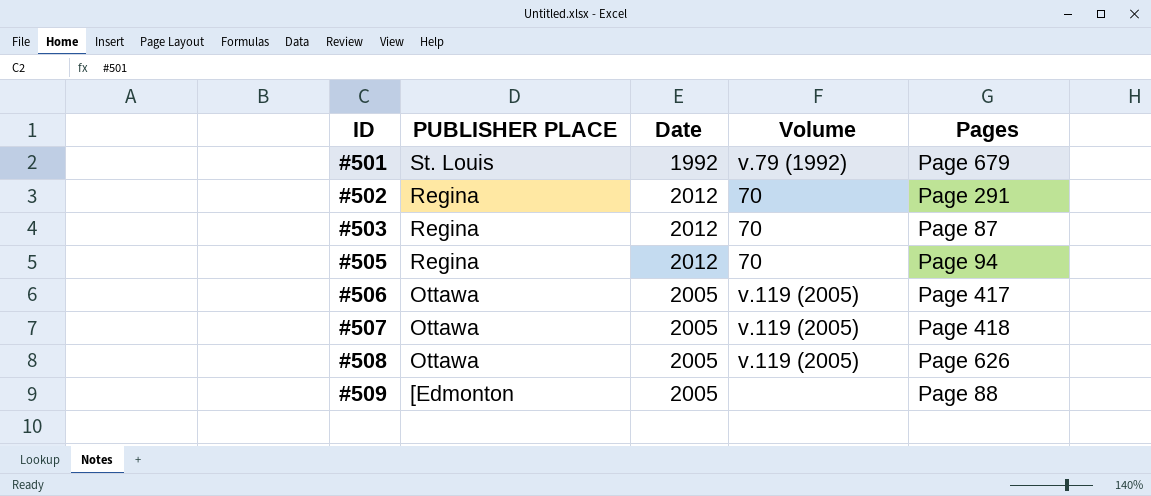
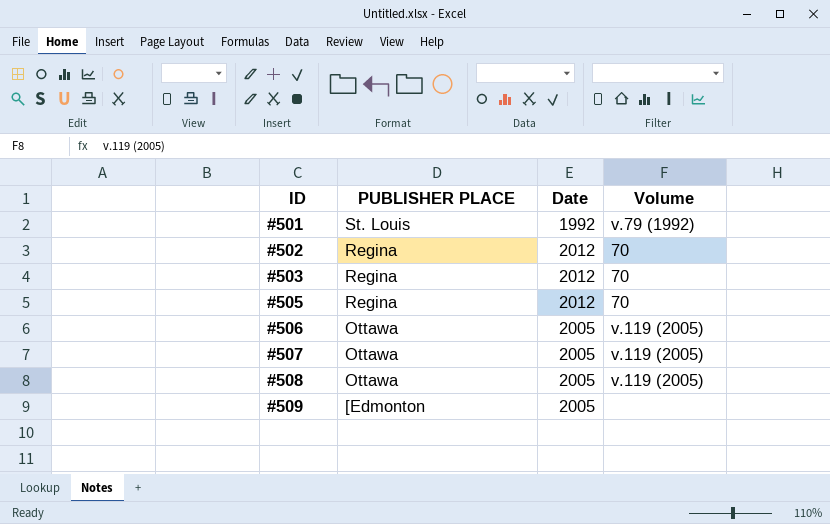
column Pages | position: 5 -> none

